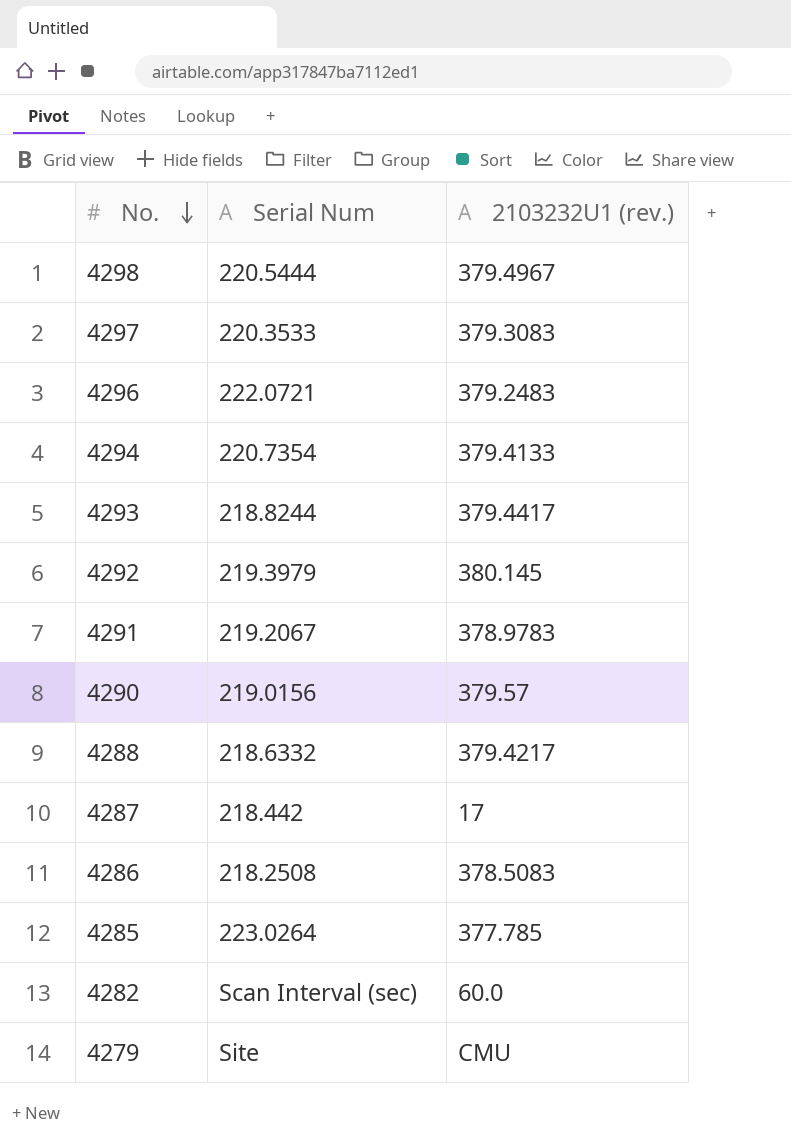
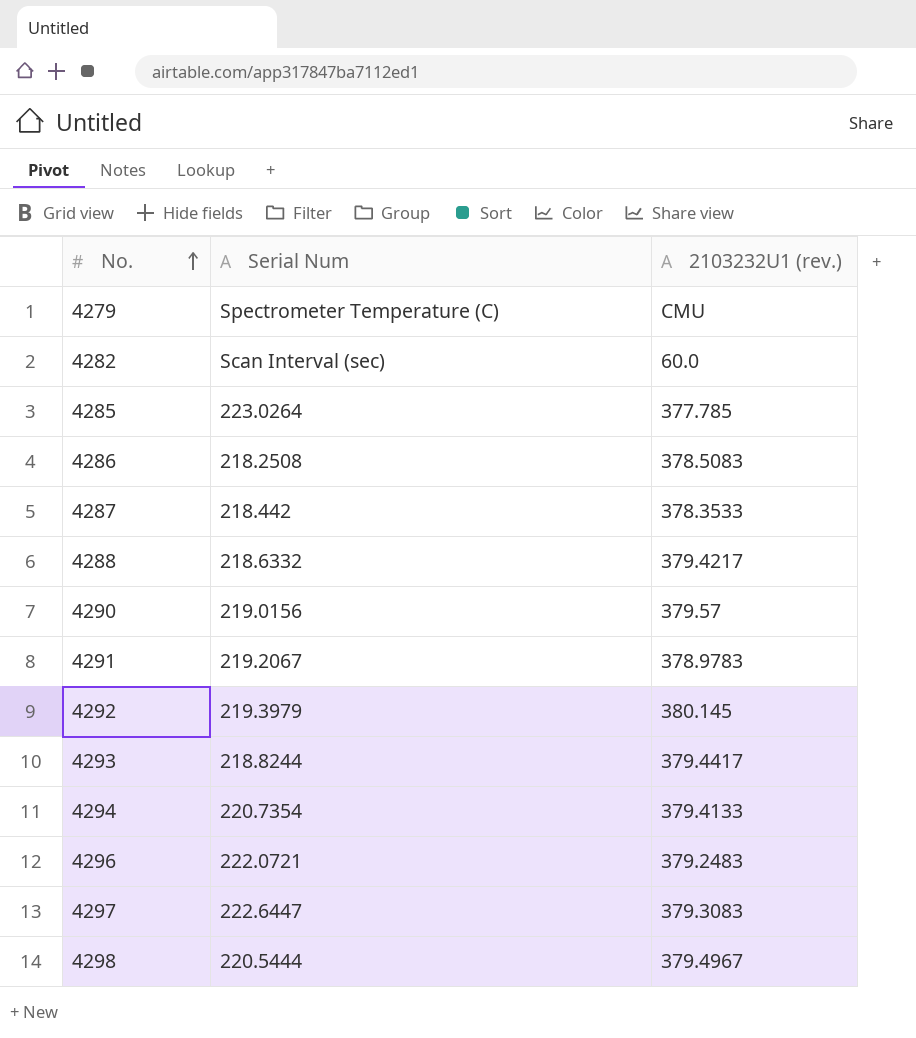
row order: No. descending -> No. ascending
4279 | Serial Num: Site -> Spectrometer Temperature (C)
4287 | 2103232U1 (rev.): 17 -> 378.3533
4297 | Serial Num: 220.3533 -> 222.6447

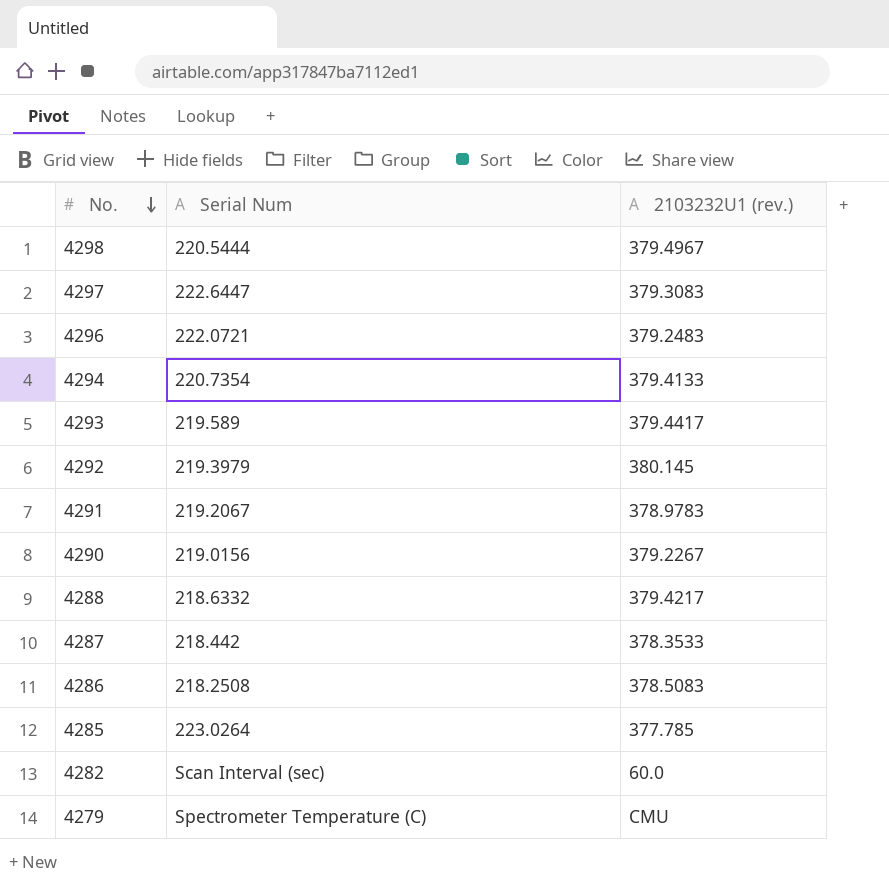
row order: No. ascending -> No. descending
4293 | Serial Num: 218.8244 -> 219.589
4290 | 2103232U1 (rev.): 379.57 -> 379.2267

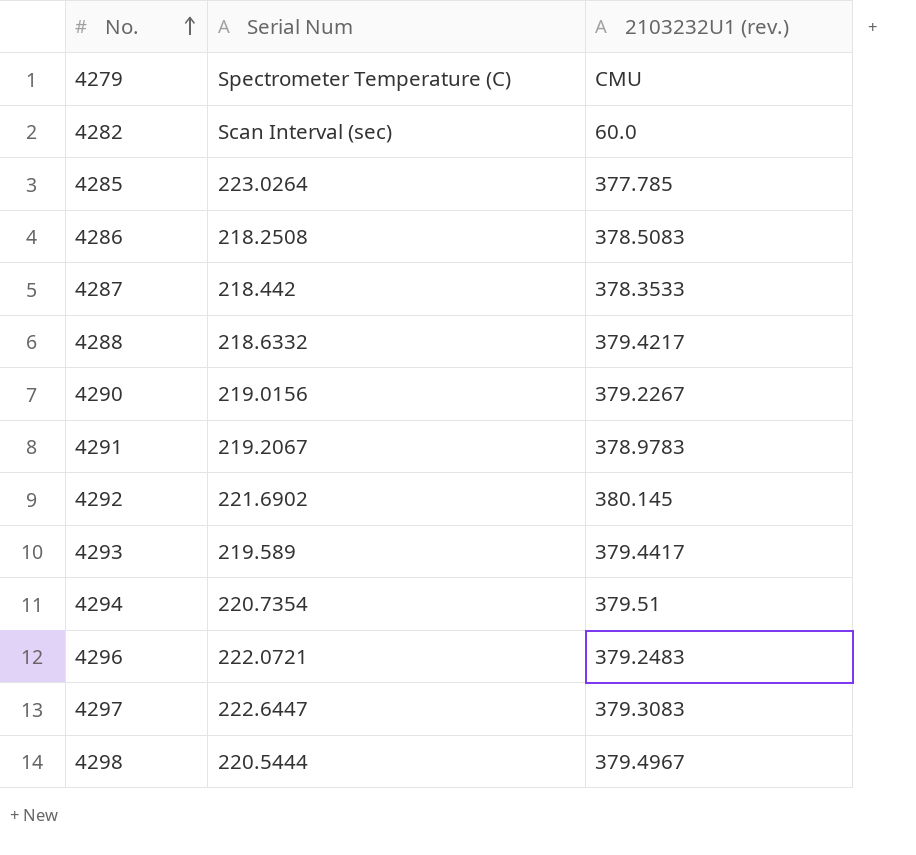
row order: No. descending -> No. ascending
4292 | Serial Num: 219.3979 -> 221.6902
4294 | 2103232U1 (rev.): 379.4133 -> 379.51

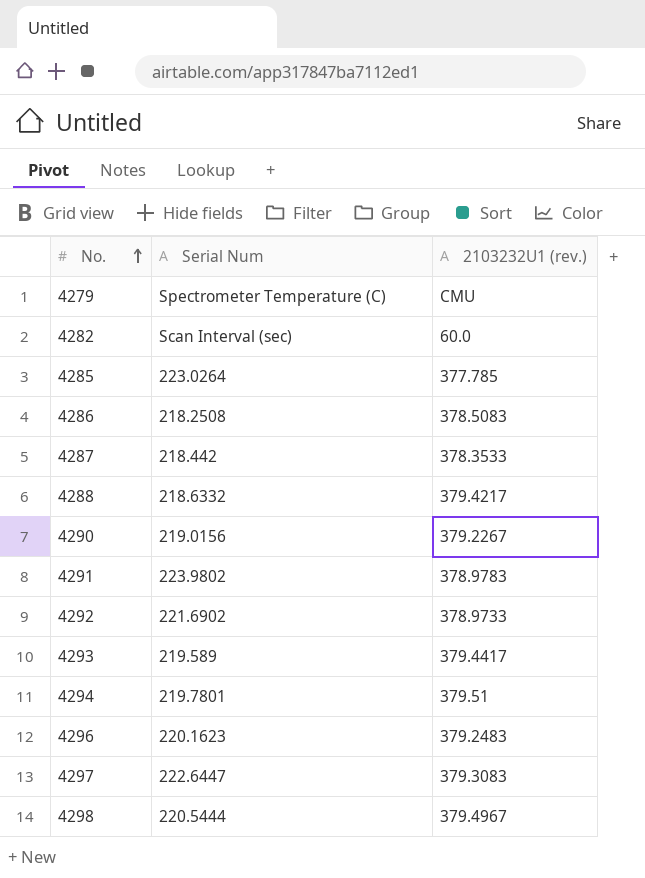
4291 | Serial Num: 219.2067 -> 223.9802
4292 | 2103232U1 (rev.): 380.145 -> 378.9733
4294 | Serial Num: 220.7354 -> 219.7801
4296 | Serial Num: 222.0721 -> 220.1623

